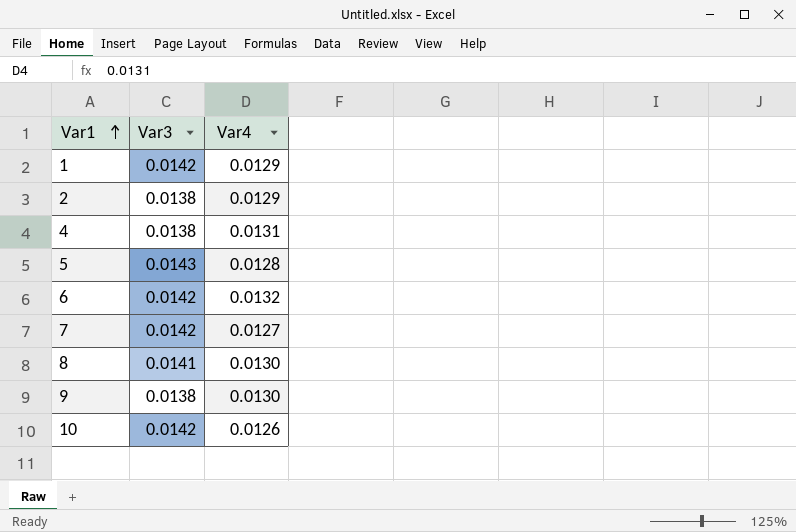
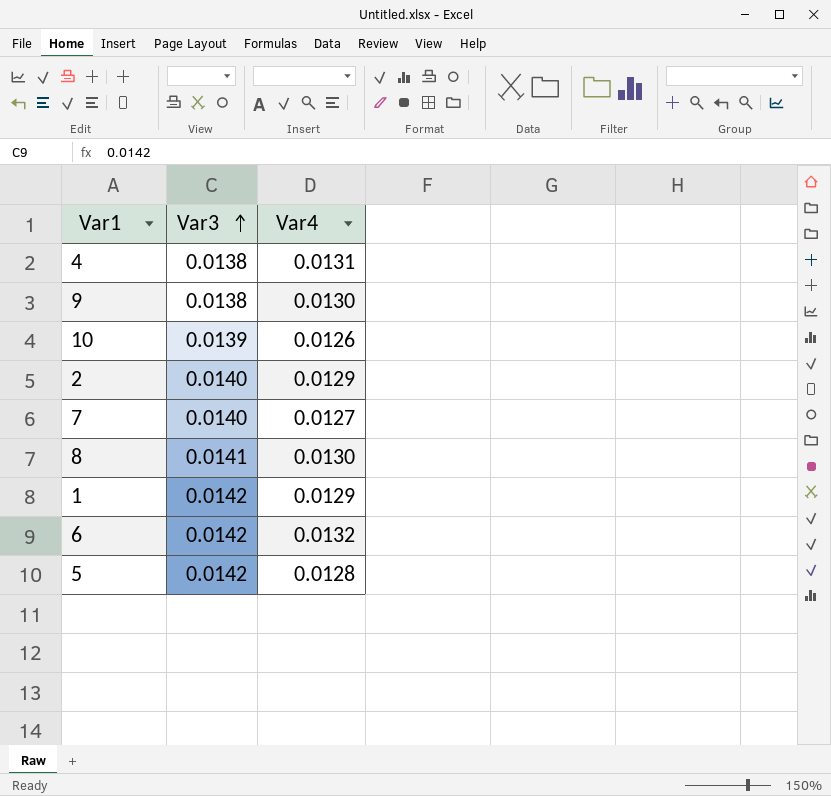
row order: Var1 ascending -> Var3 ascending
10 | Var3: 0.0142 -> 0.0139
2 | Var3: 0.0138 -> 0.0140
7 | Var3: 0.0142 -> 0.0140
5 | Var3: 0.0143 -> 0.0142

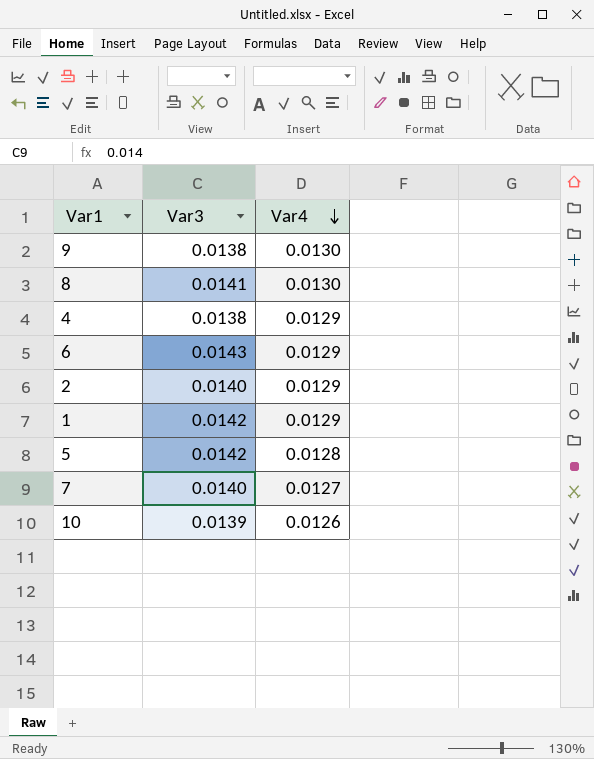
row order: Var3 ascending -> Var4 descending
4 | Var4: 0.0131 -> 0.0129
6 | Var3: 0.0142 -> 0.0143
6 | Var4: 0.0132 -> 0.0129

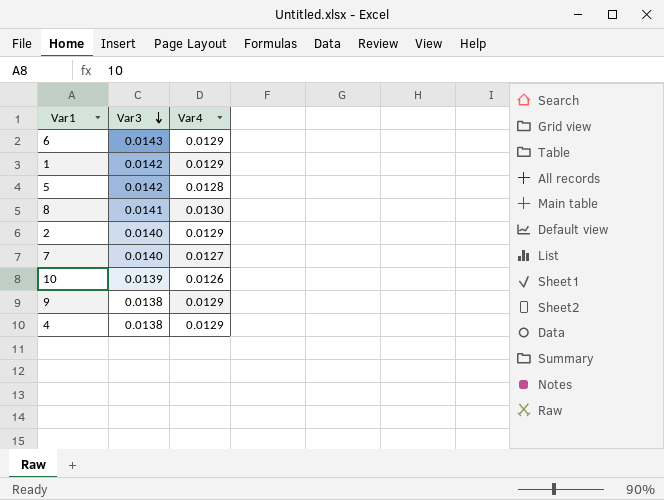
row order: Var4 descending -> Var3 descending
9 | Var4: 0.0130 -> 0.0129

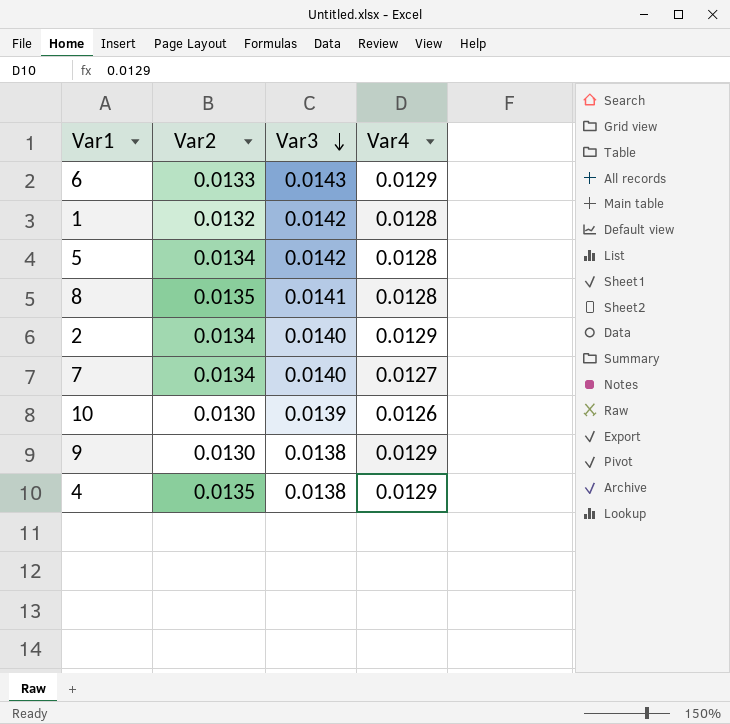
column Var2 | position: none -> 2
1 | Var4: 0.0129 -> 0.0128
8 | Var4: 0.0130 -> 0.0128

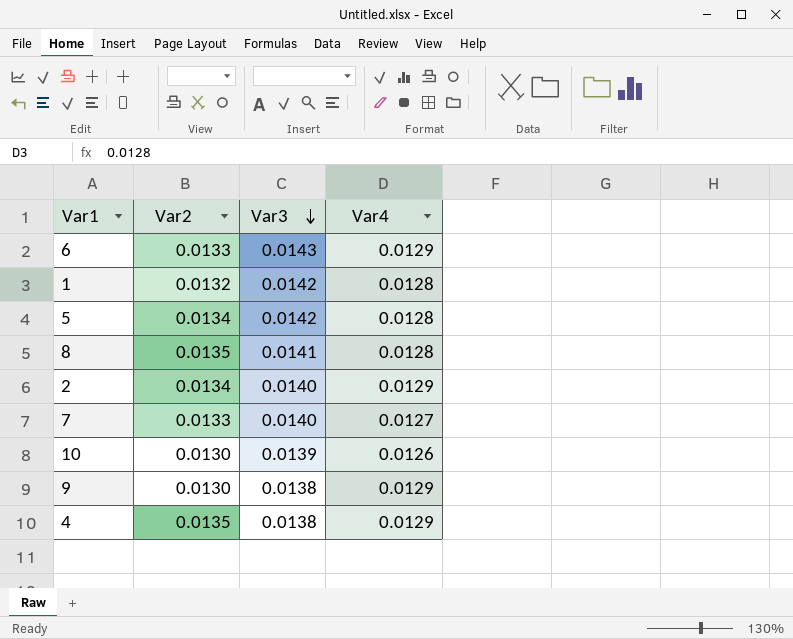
7 | Var2: 0.0134 -> 0.0133

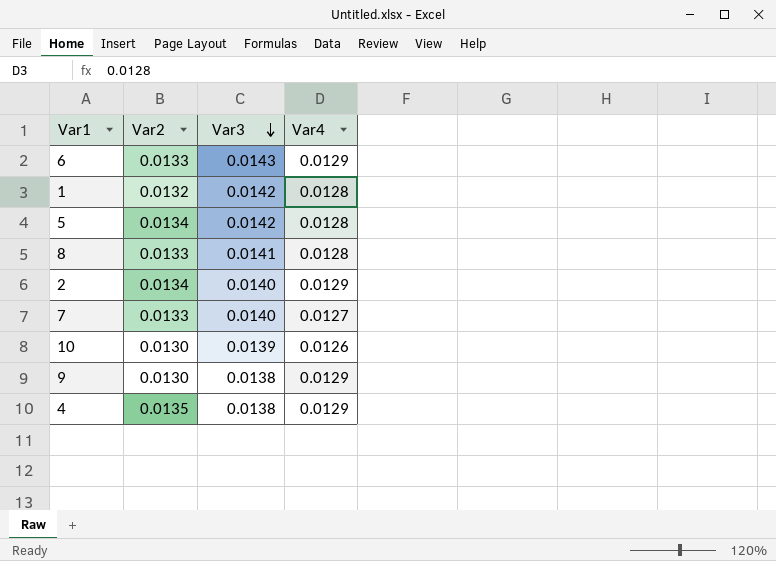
8 | Var2: 0.0135 -> 0.0133

